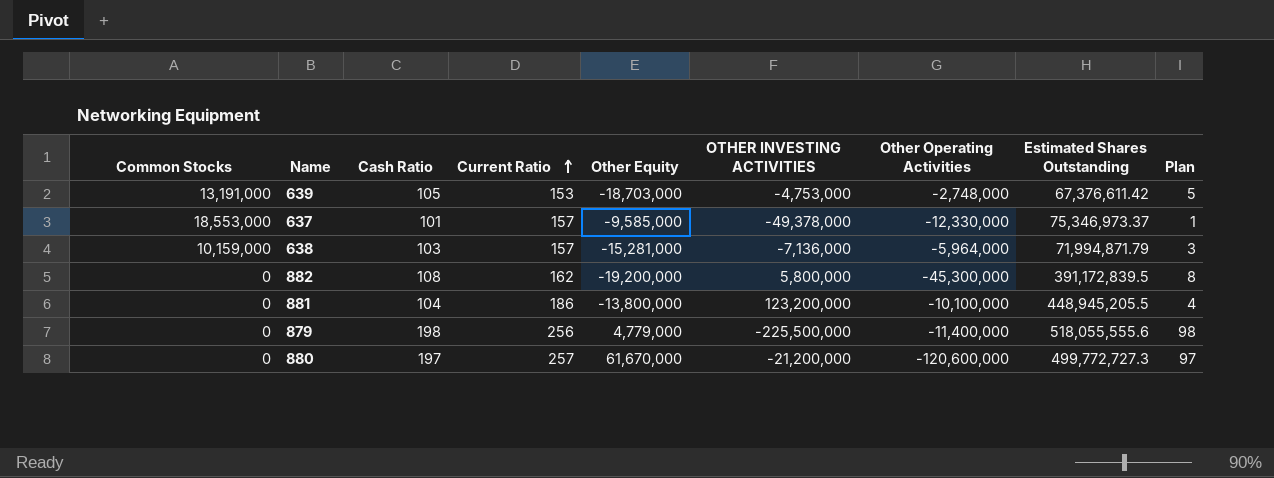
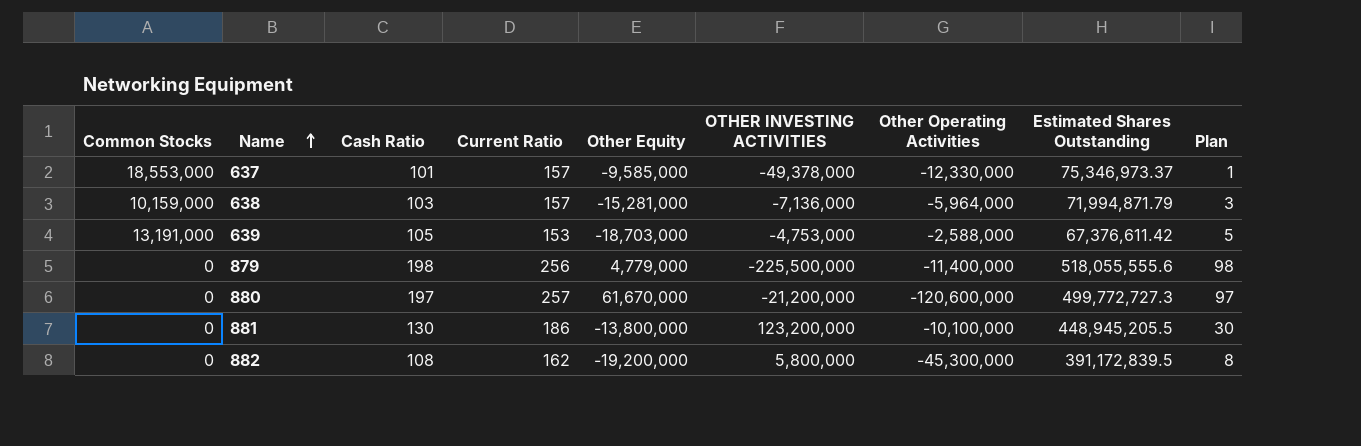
row order: Current Ratio ascending -> Name ascending
639 | Other Operating Activities: -2,748,000 -> -2,588,000
881 | Cash Ratio: 104 -> 130
881 | Plan: 4 -> 30

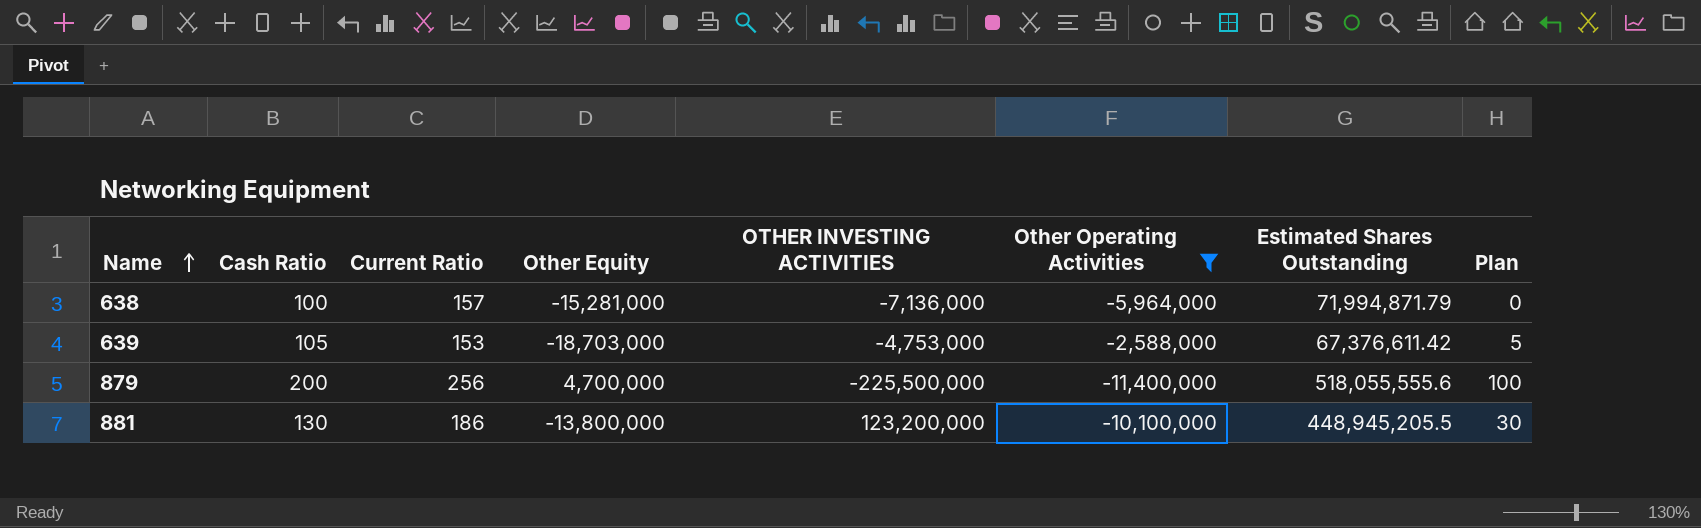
filter: none -> Other Operating Activities >= -11,400,000
column Common Stocks | position: 1 -> none
638 | Cash Ratio: 103 -> 100
638 | Plan: 3 -> 0
879 | Cash Ratio: 198 -> 200
879 | Other Equity: 4,779,000 -> 4,700,000
879 | Plan: 98 -> 100

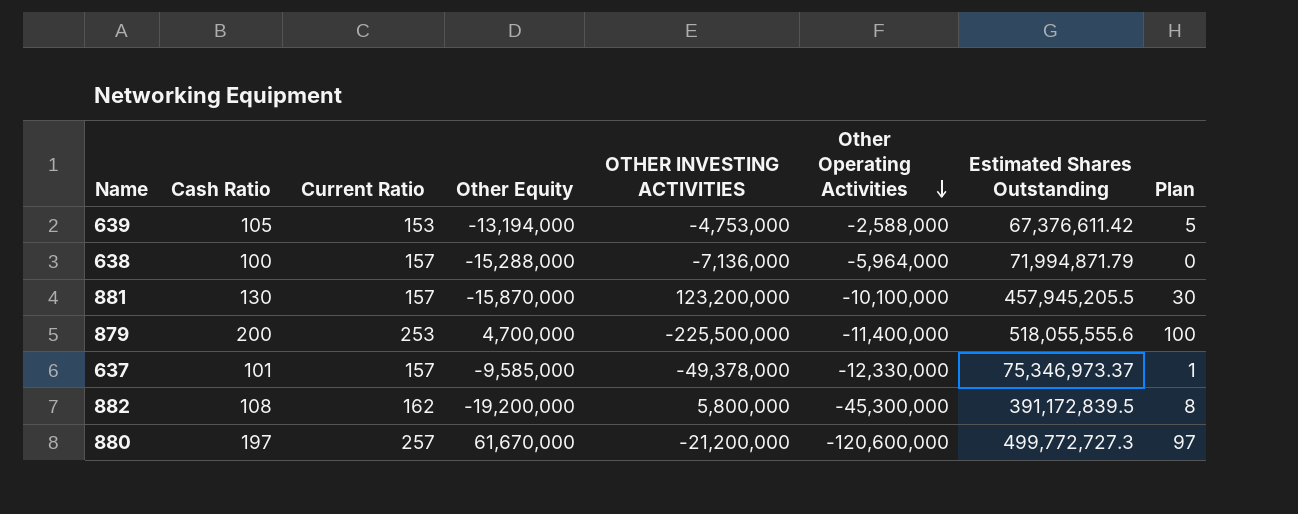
filter: Other Operating Activities >= -11,400,000 -> none
row order: Name ascending -> Other Operating Activities descending
639 | Other Equity: -18,703,000 -> -13,194,000
638 | Other Equity: -15,281,000 -> -15,288,000
881 | Current Ratio: 186 -> 157
881 | Other Equity: -13,800,000 -> -15,870,000
881 | Estimated Shares Outstanding: 448,945,205.5 -> 457,945,205.5
879 | Current Ratio: 256 -> 253

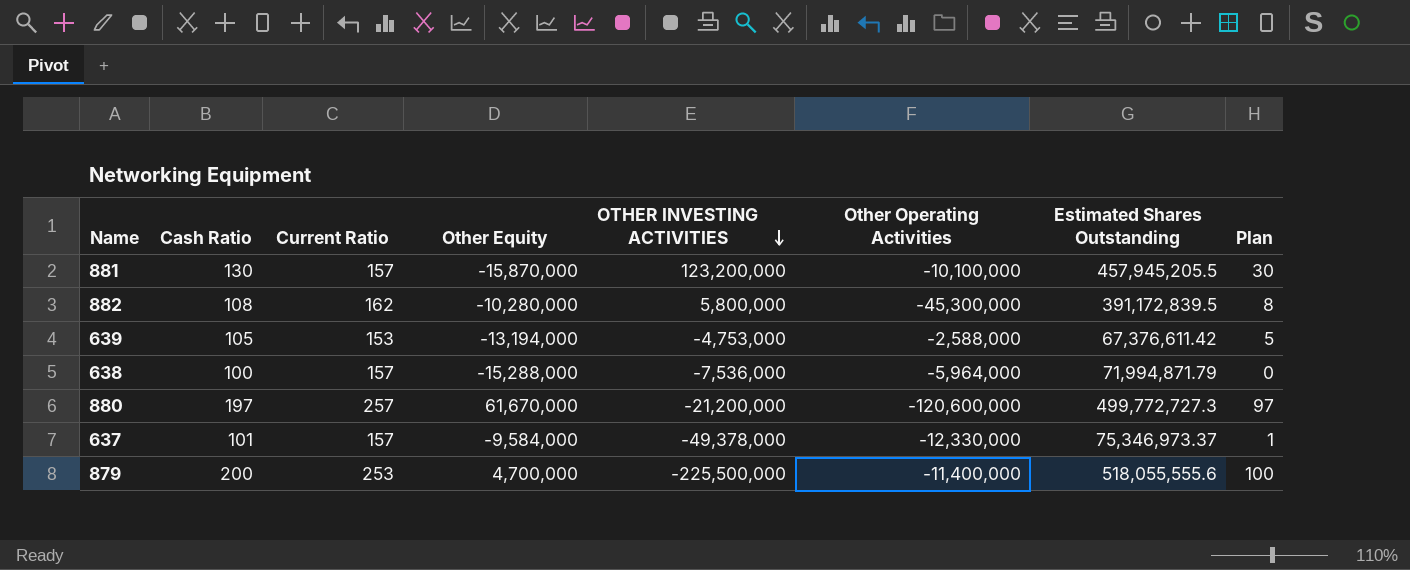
row order: Other Operating Activities descending -> OTHER INVESTING ACTIVITIES descending
882 | Other Equity: -19,200,000 -> -10,280,000
638 | OTHER INVESTING ACTIVITIES: -7,136,000 -> -7,536,000
637 | Other Equity: -9,585,000 -> -9,584,000

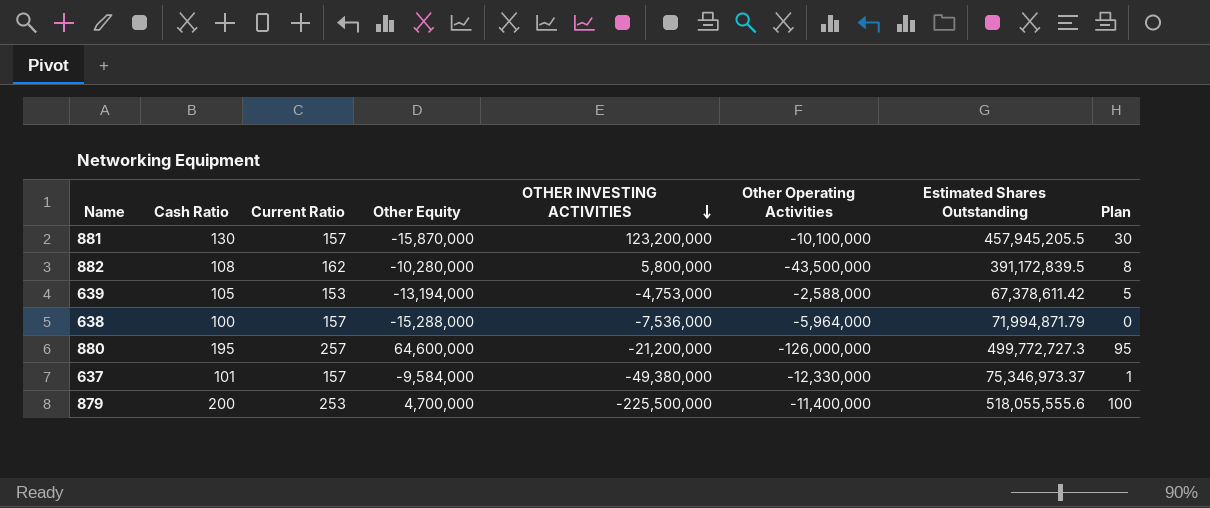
882 | Other Operating Activities: -45,300,000 -> -43,500,000
639 | Estimated Shares Outstanding: 67,376,611.42 -> 67,378,611.42
880 | Cash Ratio: 197 -> 195
880 | Other Equity: 61,670,000 -> 64,600,000
880 | Other Operating Activities: -120,600,000 -> -126,000,000
880 | Plan: 97 -> 95
637 | OTHER INVESTING ACTIVITIES: -49,378,000 -> -49,380,000

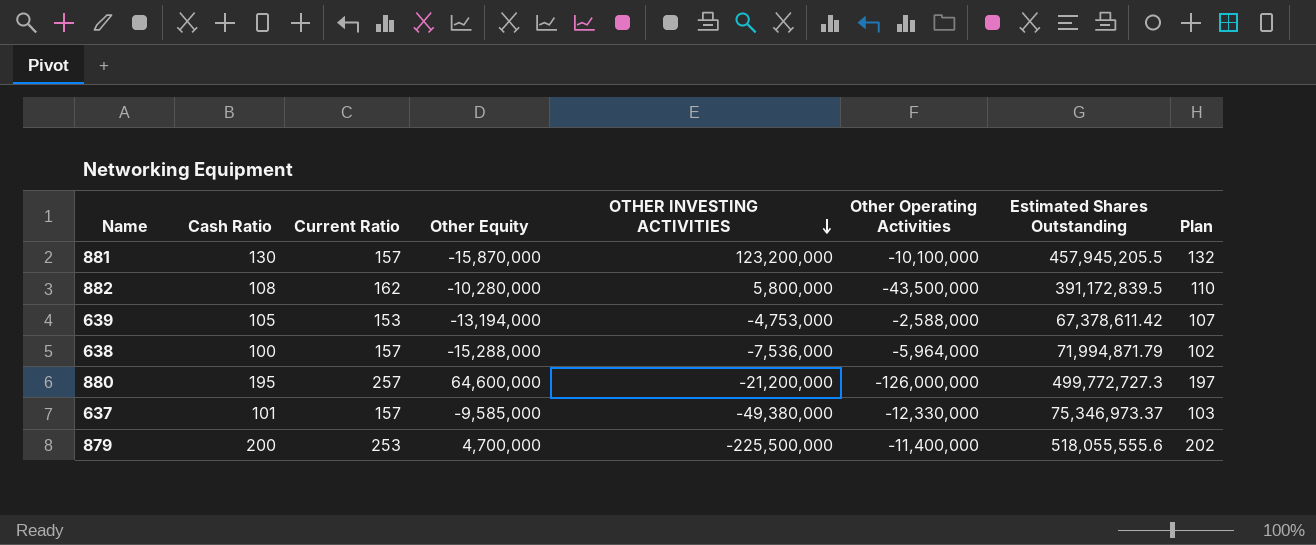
column Plan | formula: [Cash Ratio] - 100 -> [Cash Ratio] + 2
637 | Other Equity: -9,584,000 -> -9,585,000

